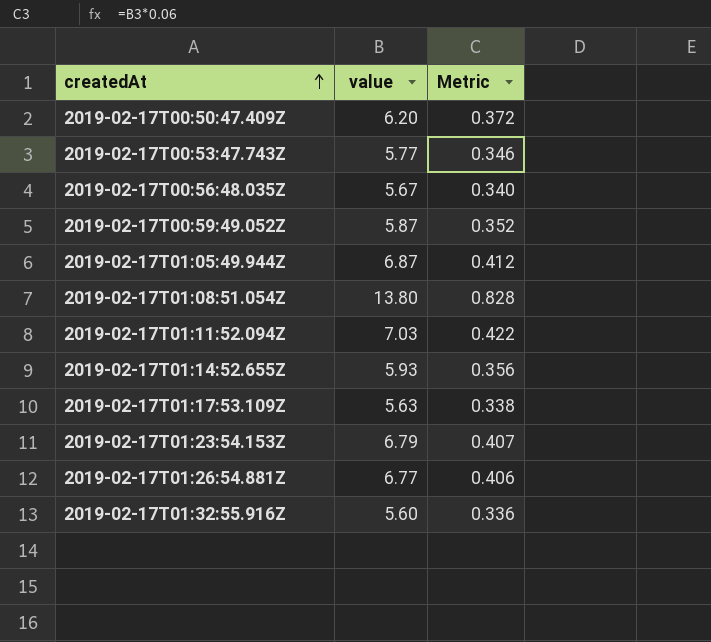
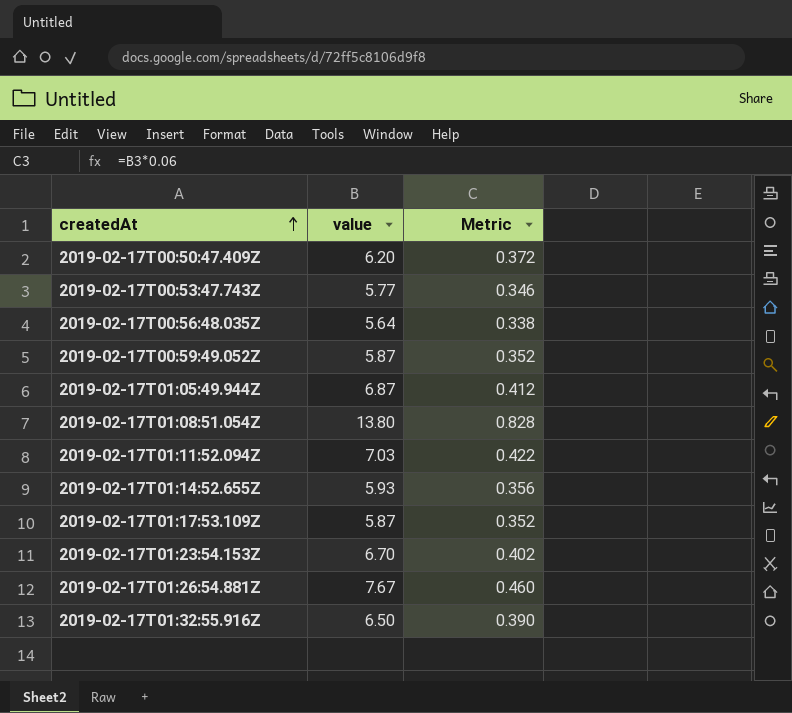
2019-02-17T00:56:48.035Z | value: 5.67 -> 5.64
2019-02-17T00:56:48.035Z | Metric: 0.340 -> 0.338
2019-02-17T01:17:53.109Z | value: 5.63 -> 5.87
2019-02-17T01:17:53.109Z | Metric: 0.338 -> 0.352
2019-02-17T01:23:54.153Z | value: 6.79 -> 6.70
2019-02-17T01:23:54.153Z | Metric: 0.407 -> 0.402
2019-02-17T01:26:54.881Z | value: 6.77 -> 7.67
2019-02-17T01:26:54.881Z | Metric: 0.406 -> 0.460
2019-02-17T01:32:55.916Z | value: 5.60 -> 6.50
2019-02-17T01:32:55.916Z | Metric: 0.336 -> 0.390

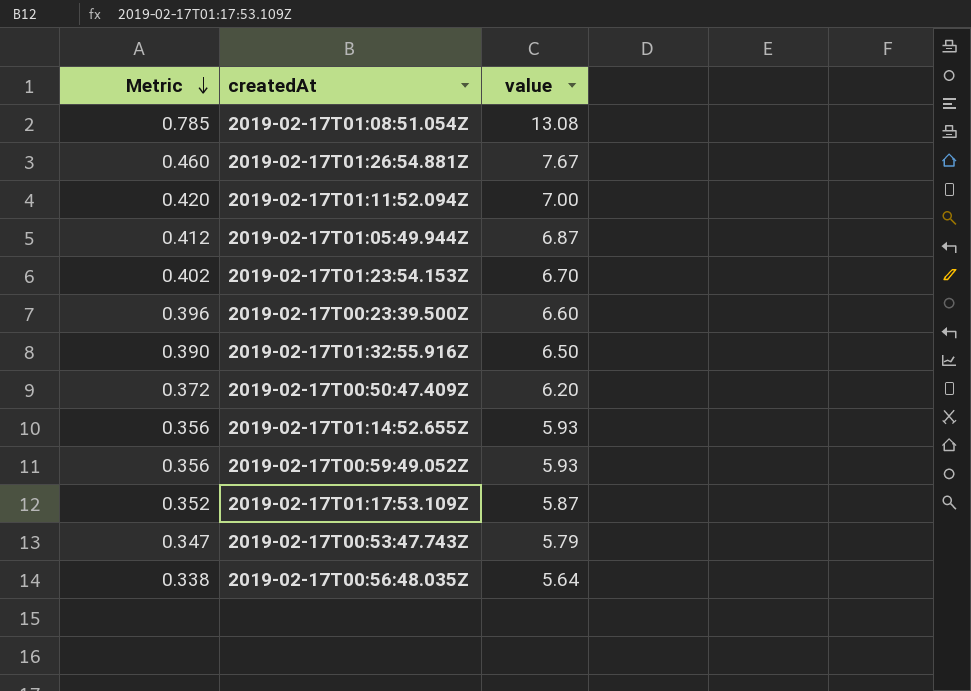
row order: createdAt ascending -> Metric descending
column Metric | position: 3 -> 1
2019-02-17T01:08:51.054Z | Metric: 0.828 -> 0.785
2019-02-17T01:08:51.054Z | value: 13.80 -> 13.08
2019-02-17T01:11:52.094Z | Metric: 0.422 -> 0.420
2019-02-17T01:11:52.094Z | value: 7.03 -> 7.00
row 2019-02-17T00:23:39.500Z: none -> 0.396 | 6.60
2019-02-17T00:59:49.052Z | Metric: 0.352 -> 0.356
2019-02-17T00:59:49.052Z | value: 5.87 -> 5.93
2019-02-17T00:53:47.743Z | Metric: 0.346 -> 0.347
2019-02-17T00:53:47.743Z | value: 5.77 -> 5.79

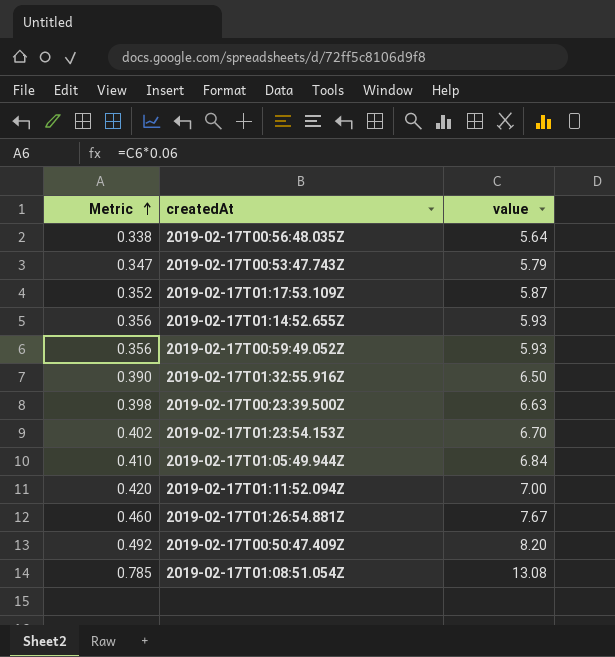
row order: Metric descending -> Metric ascending
2019-02-17T00:23:39.500Z | Metric: 0.396 -> 0.398
2019-02-17T00:23:39.500Z | value: 6.60 -> 6.63
2019-02-17T01:05:49.944Z | Metric: 0.412 -> 0.410
2019-02-17T01:05:49.944Z | value: 6.87 -> 6.84
2019-02-17T00:50:47.409Z | Metric: 0.372 -> 0.492
2019-02-17T00:50:47.409Z | value: 6.20 -> 8.20

